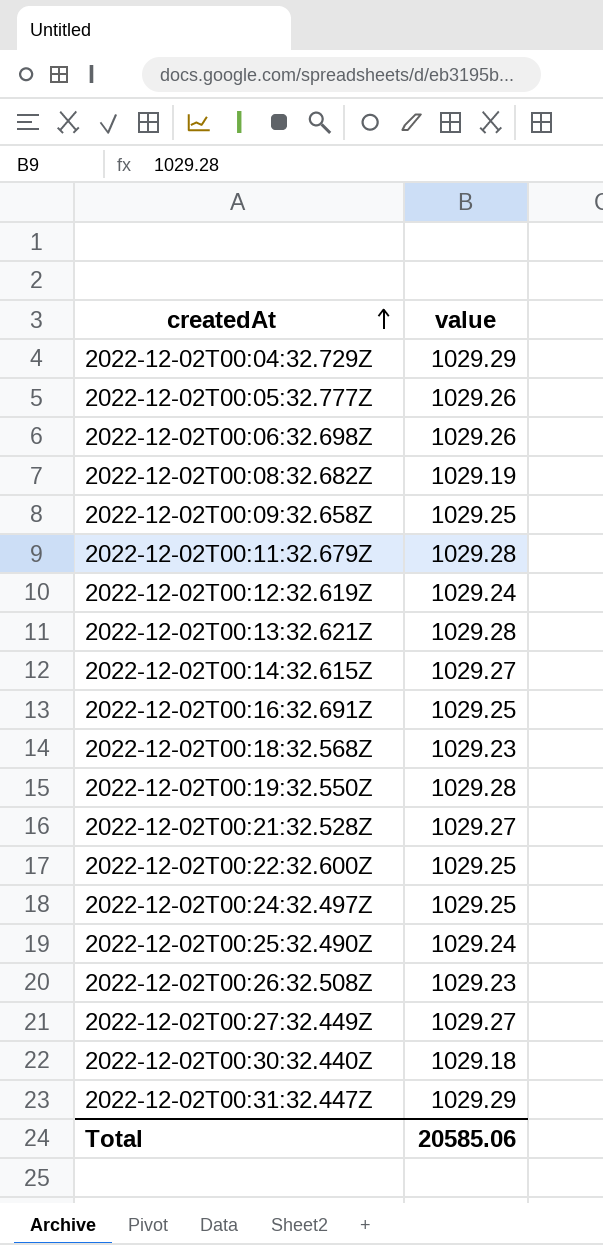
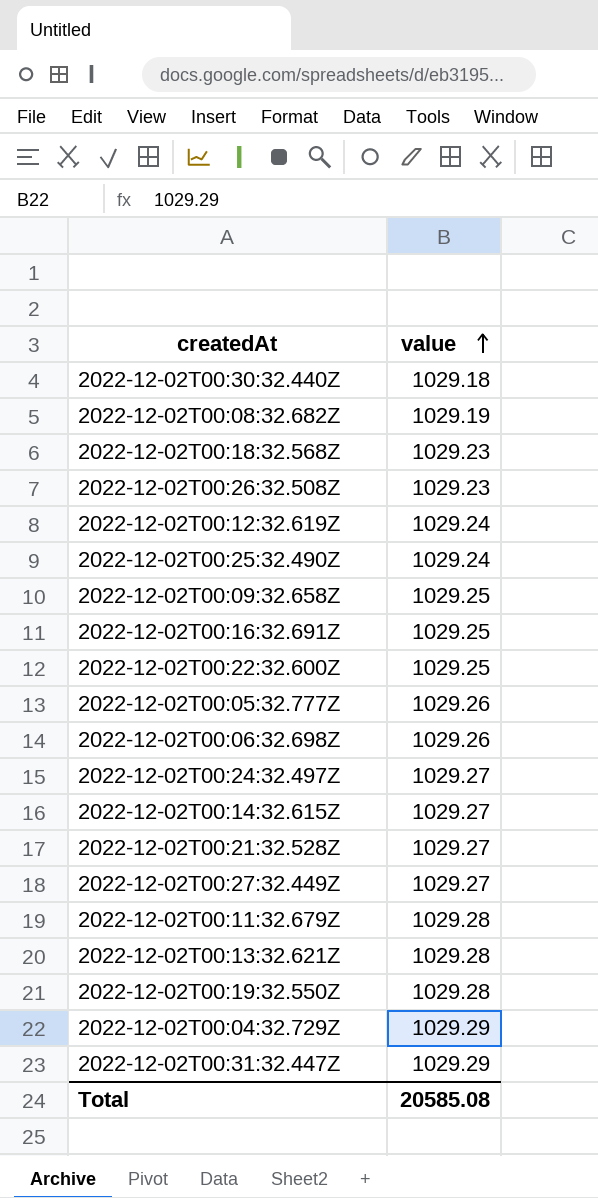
row order: createdAt ascending -> value ascending
2022-12-02T00:24:32.497Z | value: 1029.25 -> 1029.27
Total | value: 20585.06 -> 20585.08

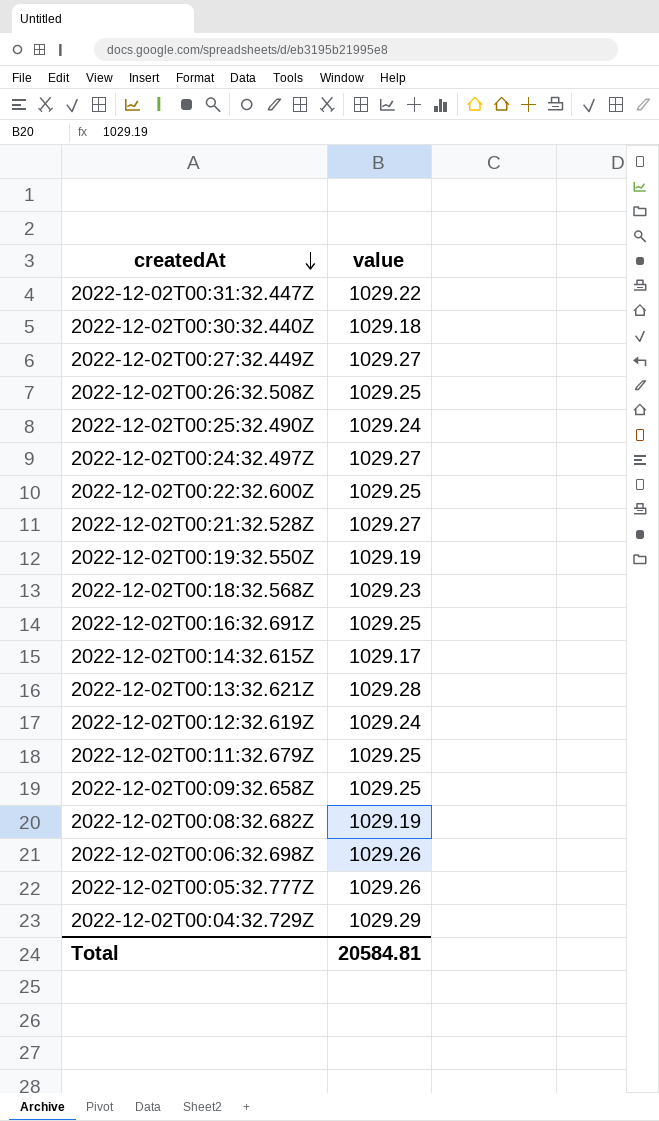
row order: value ascending -> createdAt descending
2022-12-02T00:31:32.447Z | value: 1029.29 -> 1029.22
2022-12-02T00:26:32.508Z | value: 1029.23 -> 1029.25
2022-12-02T00:19:32.550Z | value: 1029.28 -> 1029.19
2022-12-02T00:14:32.615Z | value: 1029.27 -> 1029.17
2022-12-02T00:11:32.679Z | value: 1029.28 -> 1029.25
Total | value: 20585.08 -> 20584.81

